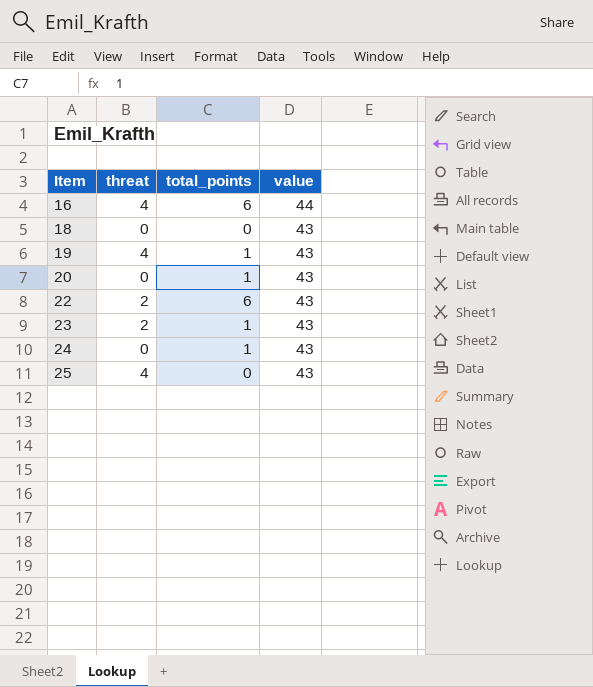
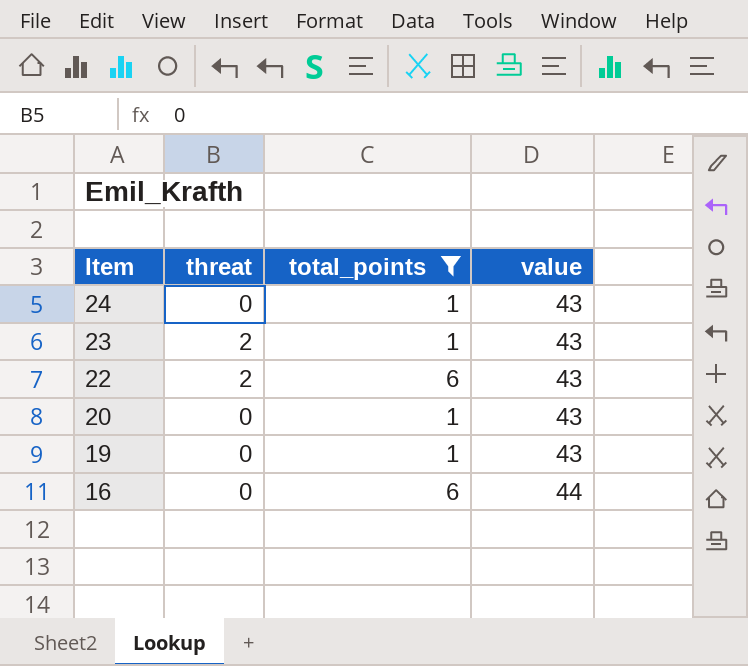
filter: none -> total_points != 0
row order: Item ascending -> Item descending
19 | threat: 4 -> 0
16 | threat: 4 -> 0

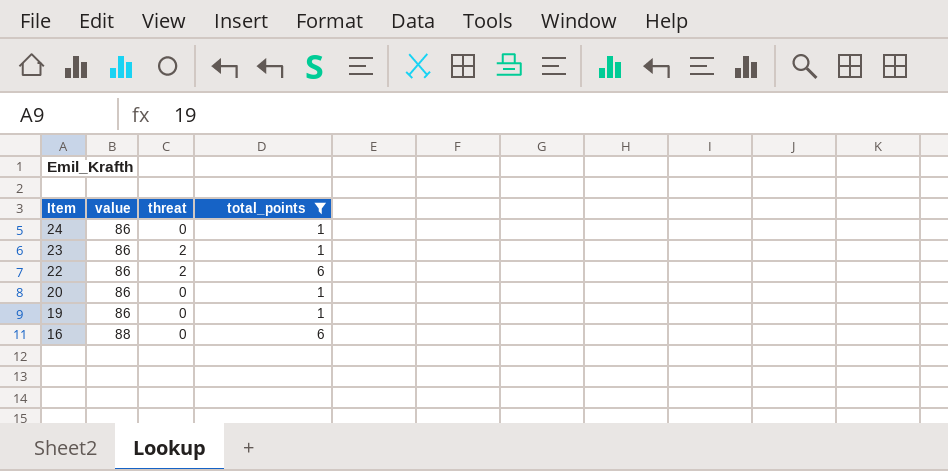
column value | position: 4 -> 2
24 | value: 43 -> 86
23 | value: 43 -> 86
22 | value: 43 -> 86
20 | value: 43 -> 86
19 | value: 43 -> 86
16 | value: 44 -> 88

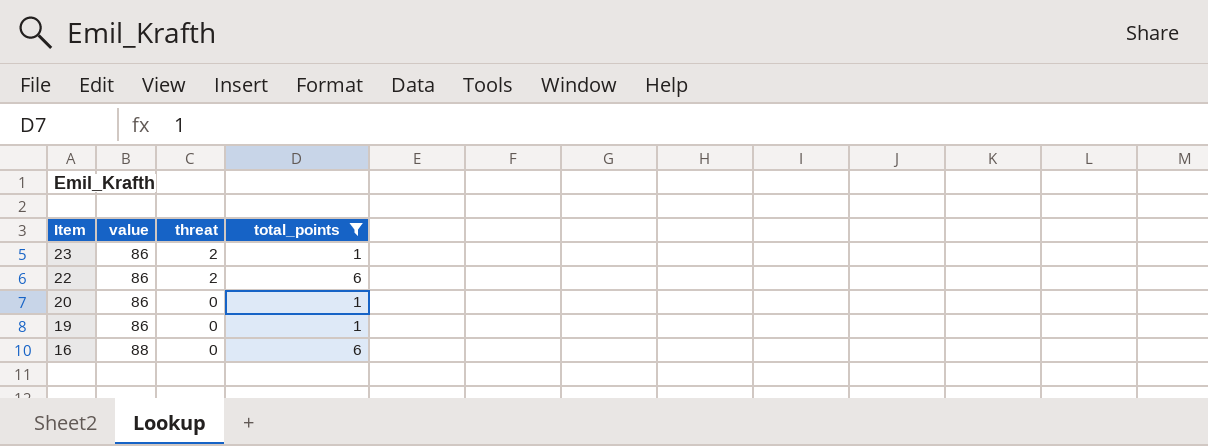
row 24: 86 | 0 | 1 -> none

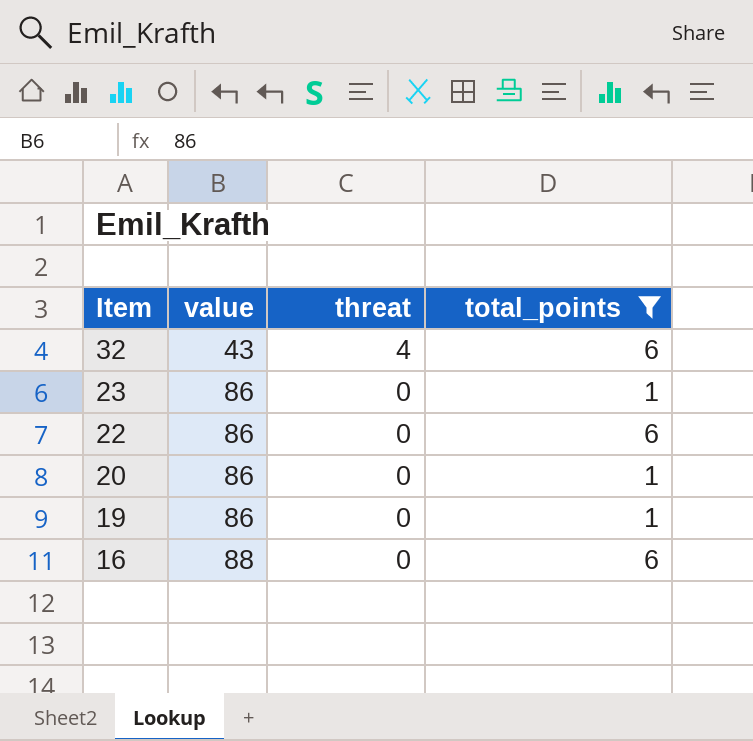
row 32: none -> 43 | 4 | 6
23 | threat: 2 -> 0
22 | threat: 2 -> 0

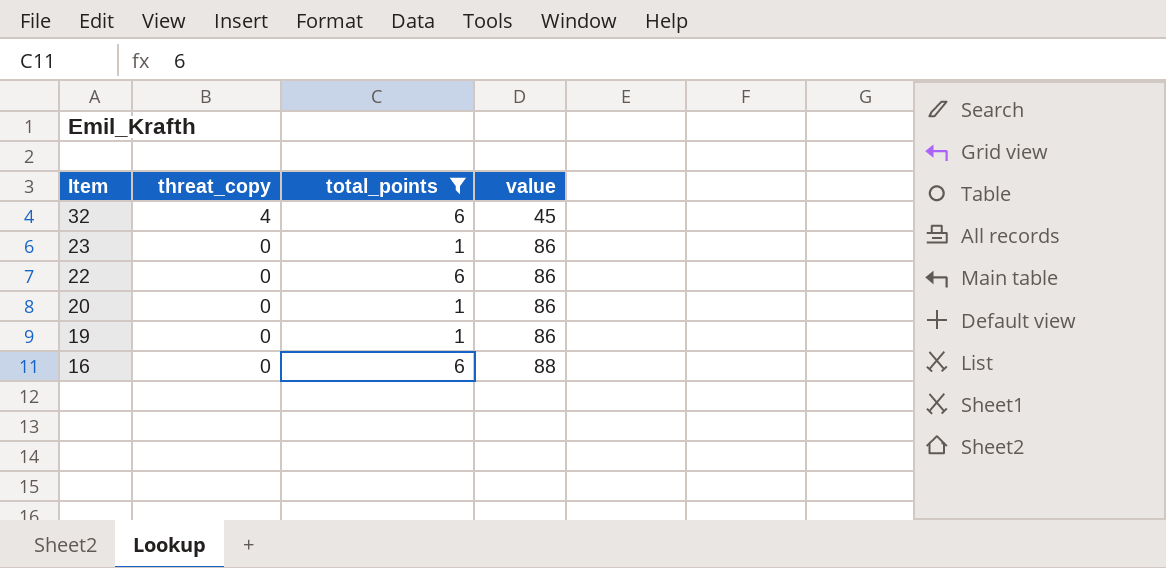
column name: threat -> threat_copy
column value | position: 2 -> 4
32 | value: 43 -> 45

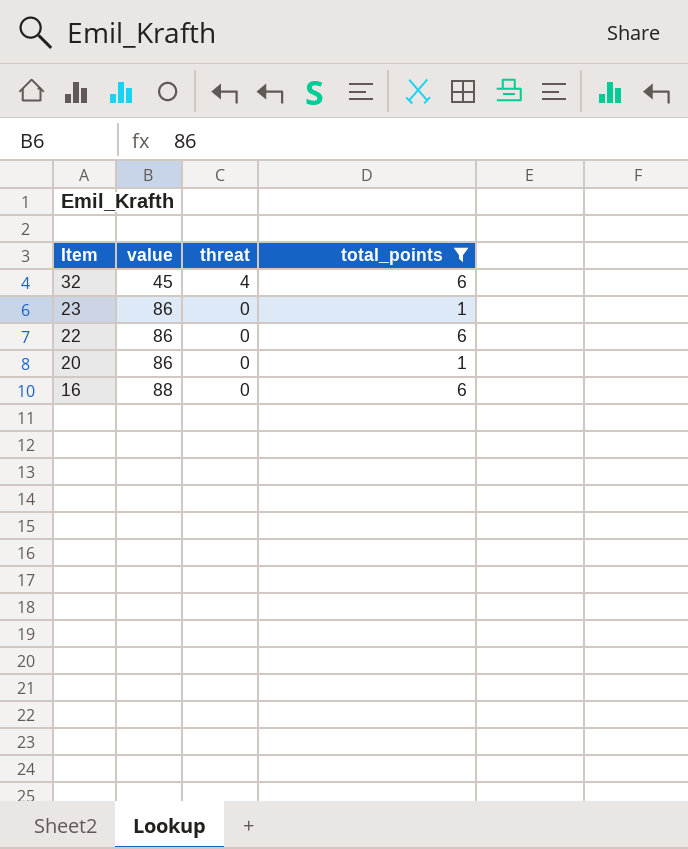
column value | position: 4 -> 2
column name: threat_copy -> threat
row 19: 0 | 1 | 86 -> none

